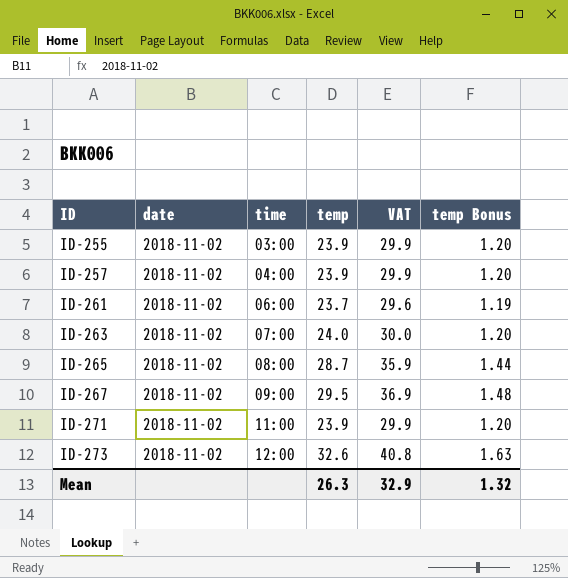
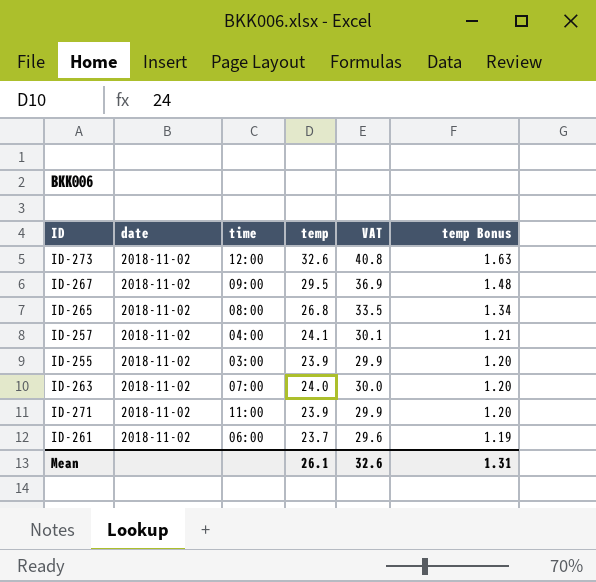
row order: ID ascending -> temp Bonus descending
ID-265 | temp: 28.7 -> 26.8
ID-265 | VAT: 35.9 -> 33.5
ID-265 | temp Bonus: 1.44 -> 1.34
ID-257 | temp: 23.9 -> 24.1
ID-257 | VAT: 29.9 -> 30.1
ID-257 | temp Bonus: 1.20 -> 1.21
Mean | temp: 26.3 -> 26.1
Mean | VAT: 32.9 -> 32.6
Mean | temp Bonus: 1.32 -> 1.31

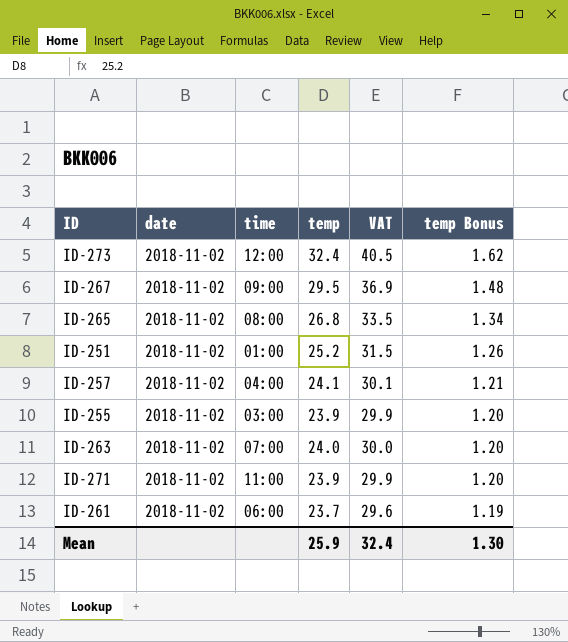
ID-273 | temp: 32.6 -> 32.4
ID-273 | VAT: 40.8 -> 40.5
ID-273 | temp Bonus: 1.63 -> 1.62
row ID-251: none -> 2018-11-02 | 01:00 | 25.2 | 31.5 | 1.26
Mean | temp: 26.1 -> 25.9
Mean | VAT: 32.6 -> 32.4
Mean | temp Bonus: 1.31 -> 1.30

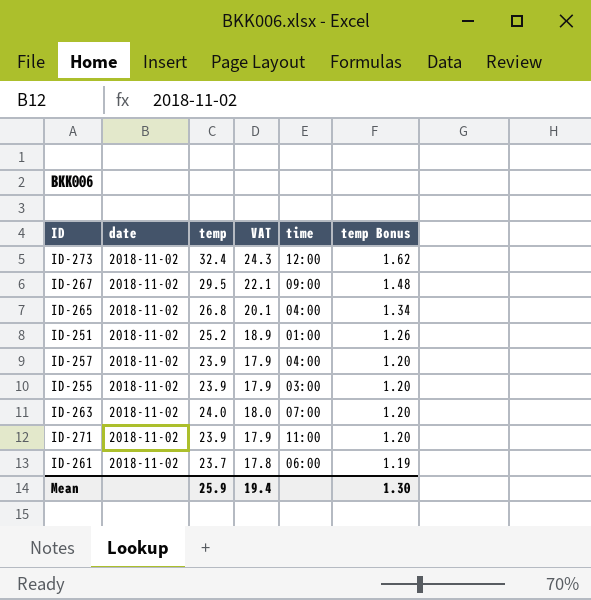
column VAT | formula: [temp] * 1.25 -> [temp] * 0.75
column time | position: 3 -> 5
ID-265 | time: 08:00 -> 04:00
ID-257 | temp: 24.1 -> 23.9
ID-257 | temp Bonus: 1.21 -> 1.20
Mean | VAT: 32.4 -> 19.4

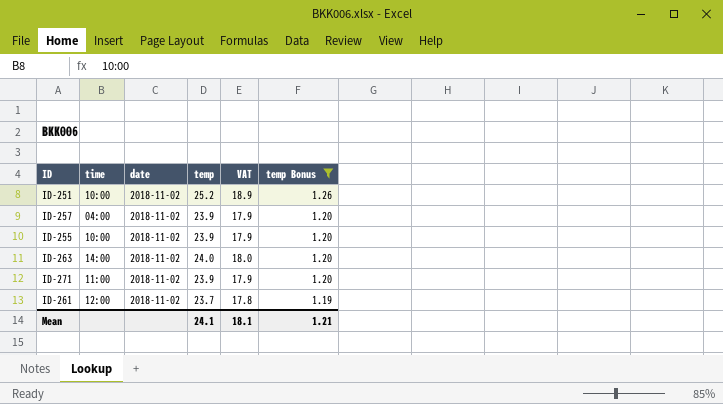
filter: none -> temp Bonus <= 1.26
column time | position: 5 -> 2
ID-251 | time: 01:00 -> 10:00
ID-255 | time: 03:00 -> 10:00
ID-263 | time: 07:00 -> 14:00
ID-261 | time: 06:00 -> 12:00
Mean | temp: 25.9 -> 24.1
Mean | VAT: 19.4 -> 18.1
Mean | temp Bonus: 1.30 -> 1.21

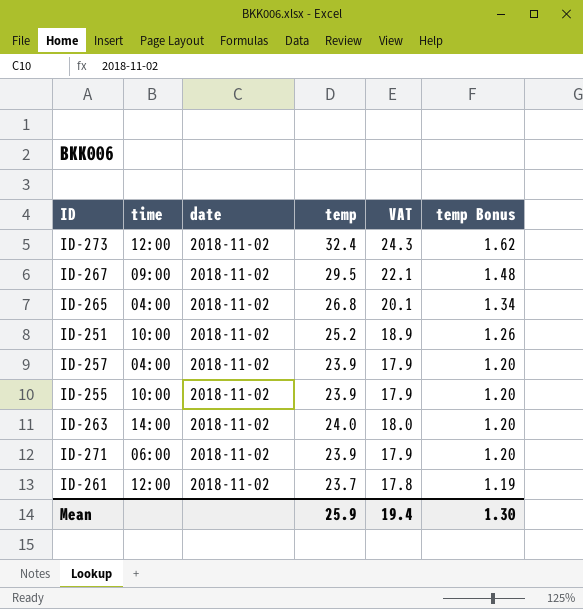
filter: temp Bonus <= 1.26 -> none
ID-271 | time: 11:00 -> 06:00
Mean | temp: 24.1 -> 25.9
Mean | VAT: 18.1 -> 19.4
Mean | temp Bonus: 1.21 -> 1.30

